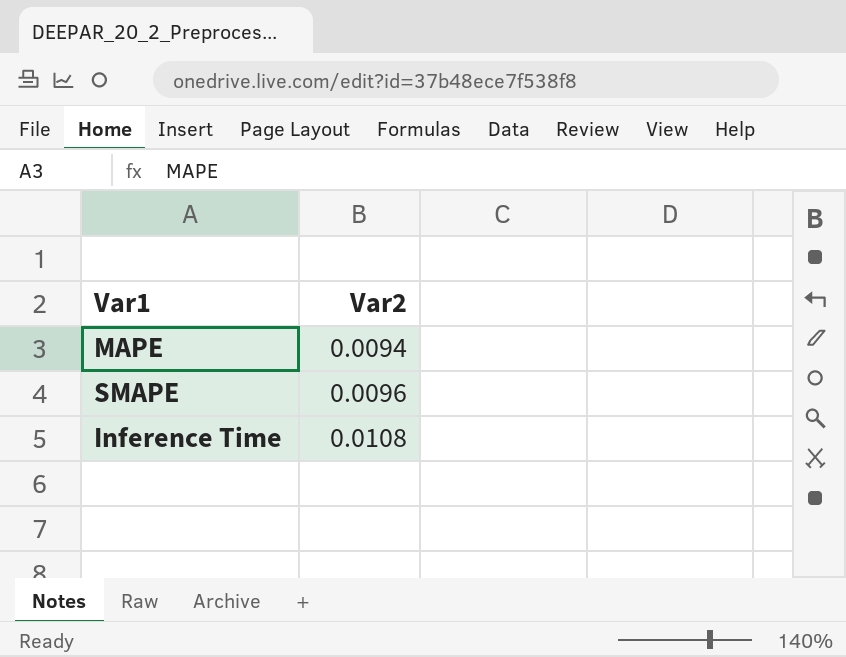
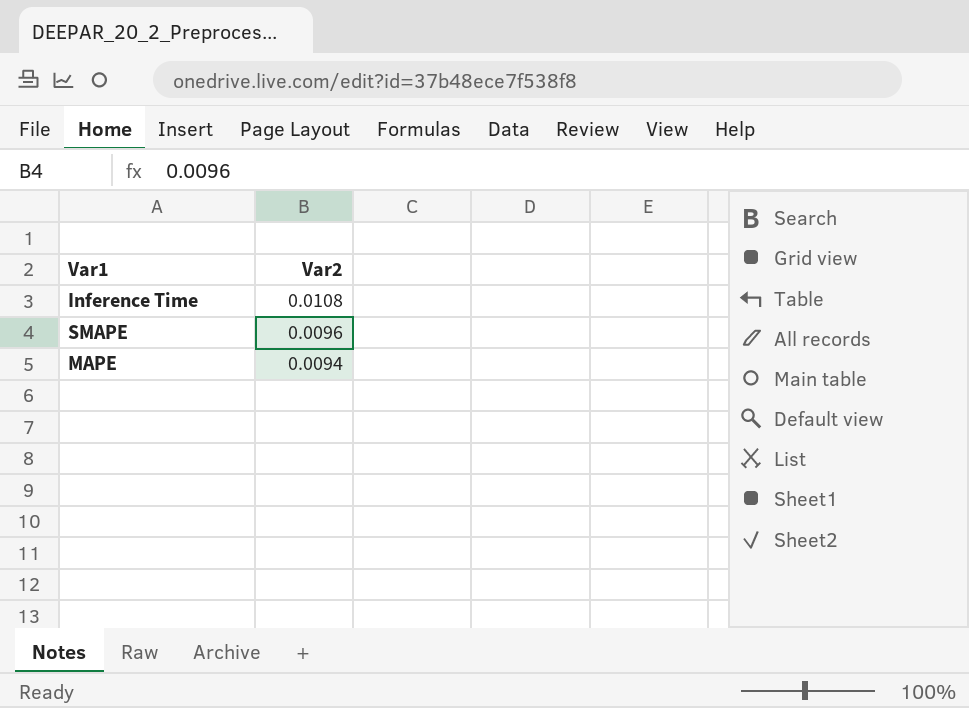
row order: Var2 ascending -> Var2 descending

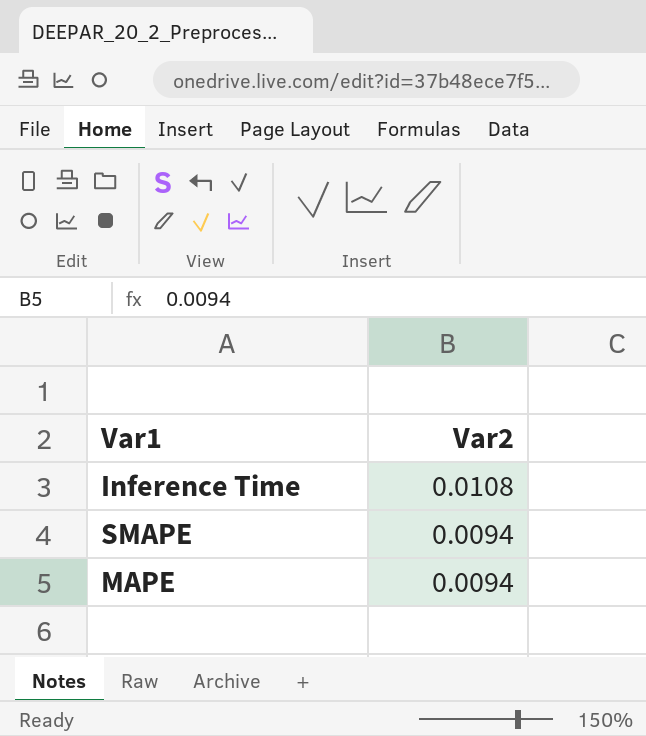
SMAPE | Var2: 0.0096 -> 0.0094

